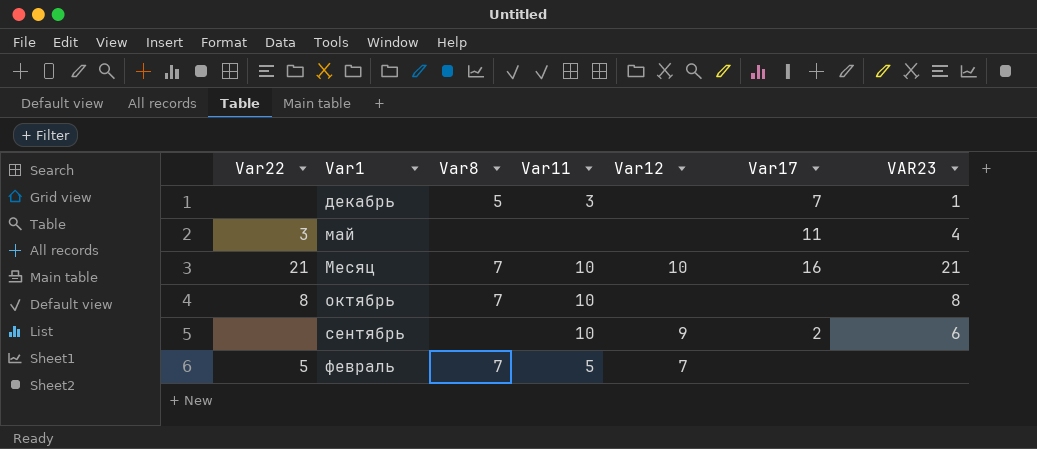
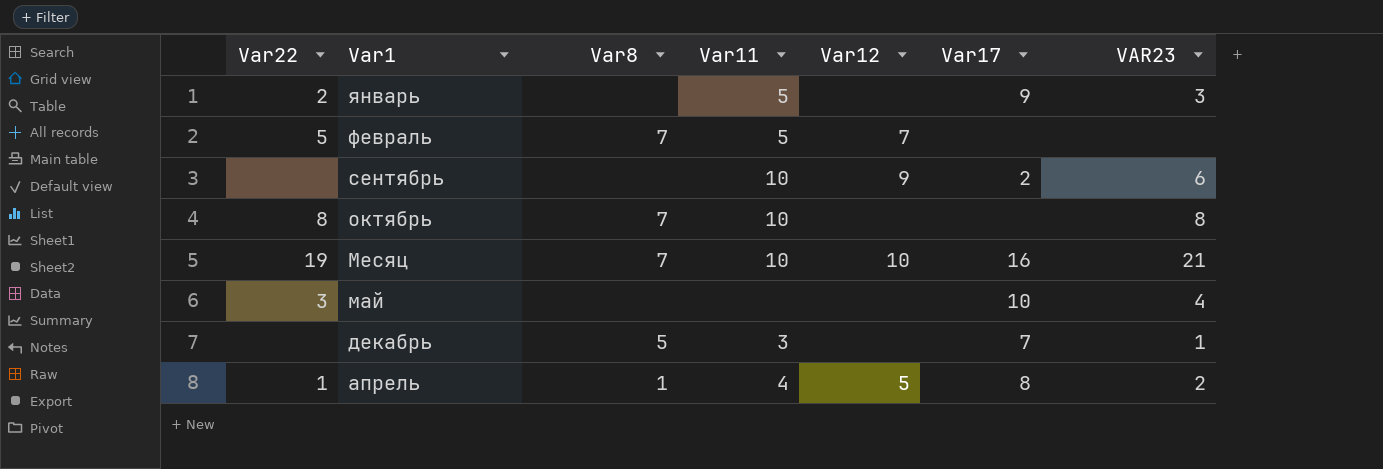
row order: Var1 ascending -> Var1 descending
row январь: none -> 2 | none | 5 | none | 9 | 3
Месяц | Var22: 21 -> 19
май | Var17: 11 -> 10
row апрель: none -> 1 | 1 | 4 | 5 | 8 | 2

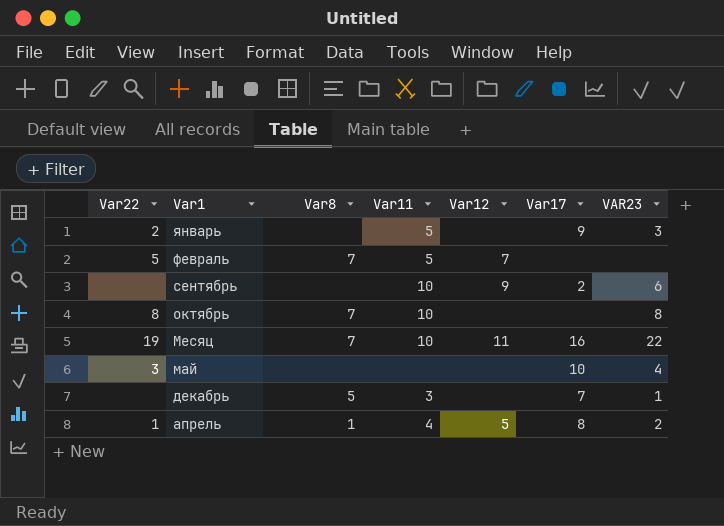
Месяц | Var12: 10 -> 11
Месяц | VAR23: 21 -> 22

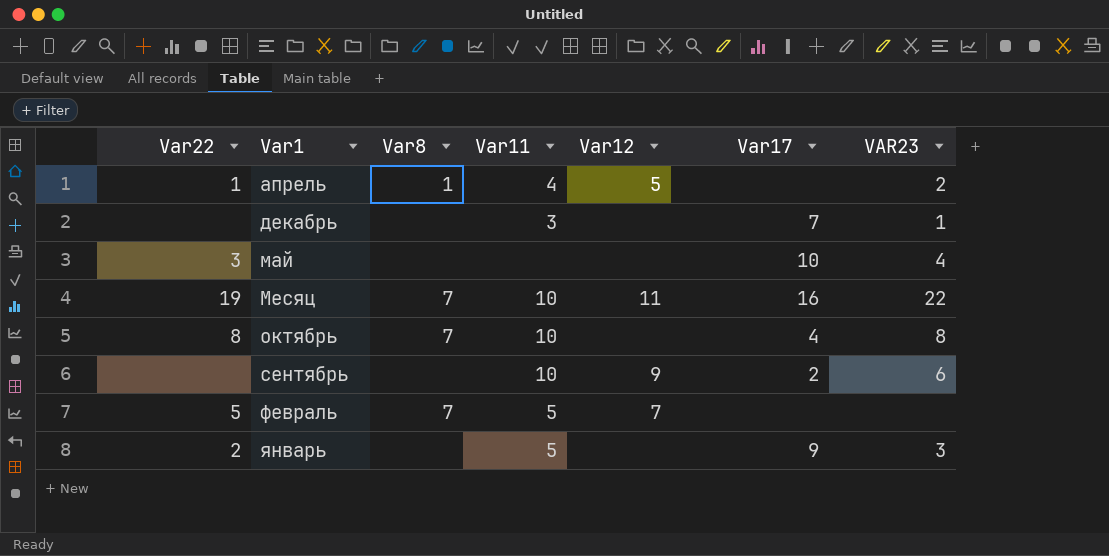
row order: Var1 descending -> Var1 ascending
апрель | Var17: 8 -> none
декабрь | Var8: 5 -> none
октябрь | Var17: none -> 4

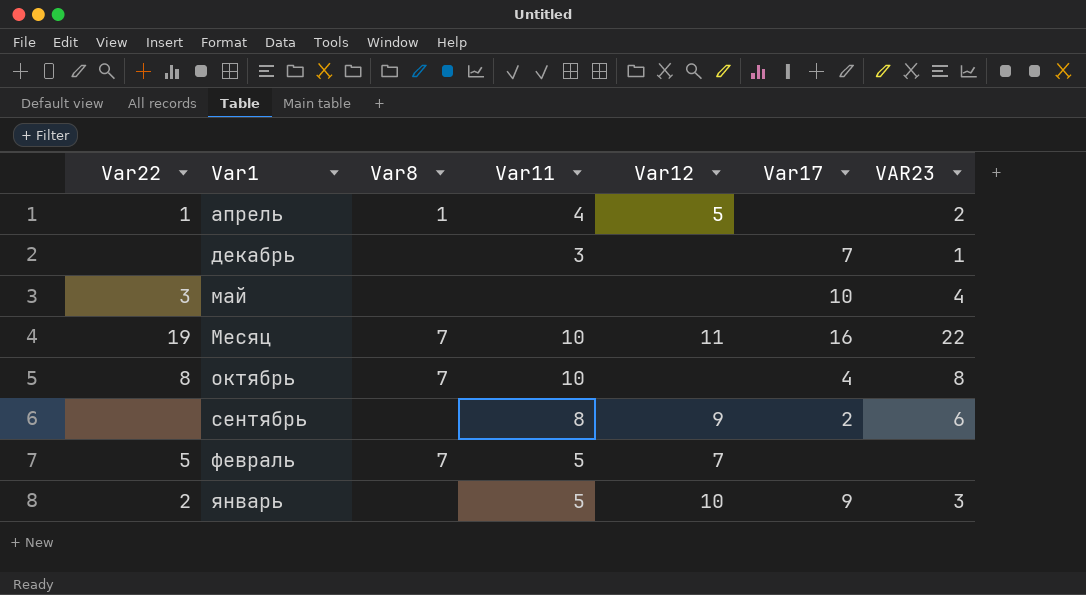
сентябрь | Var11: 10 -> 8
январь | Var12: none -> 10

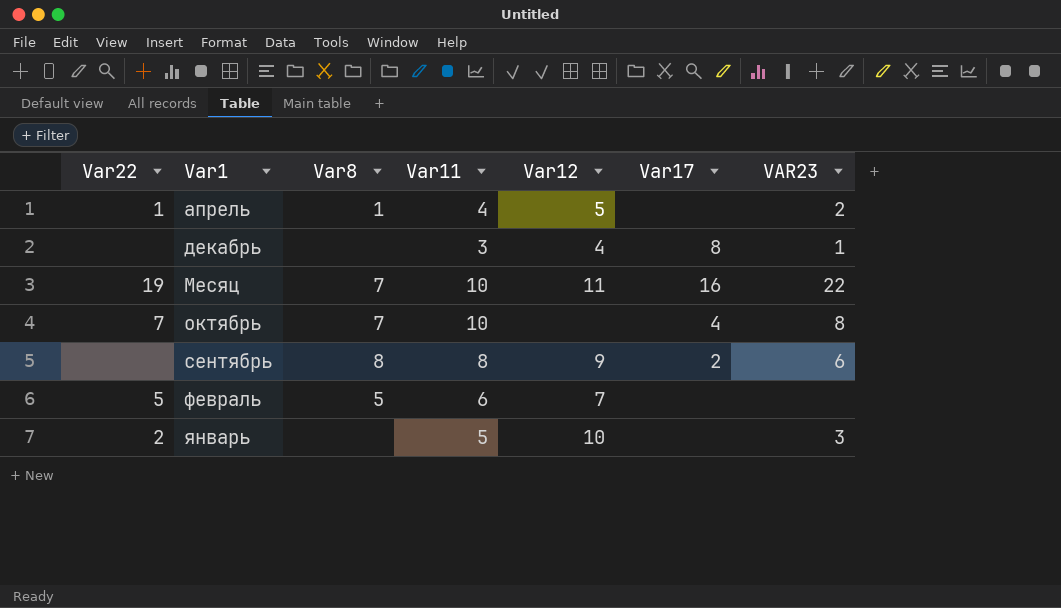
row май: 3 | none | none | none | 10 | 4 -> none
декабрь | Var12: none -> 4
декабрь | Var17: 7 -> 8
октябрь | Var22: 8 -> 7
сентябрь | Var8: none -> 8
февраль | Var8: 7 -> 5
февраль | Var11: 5 -> 6
январь | Var17: 9 -> none

